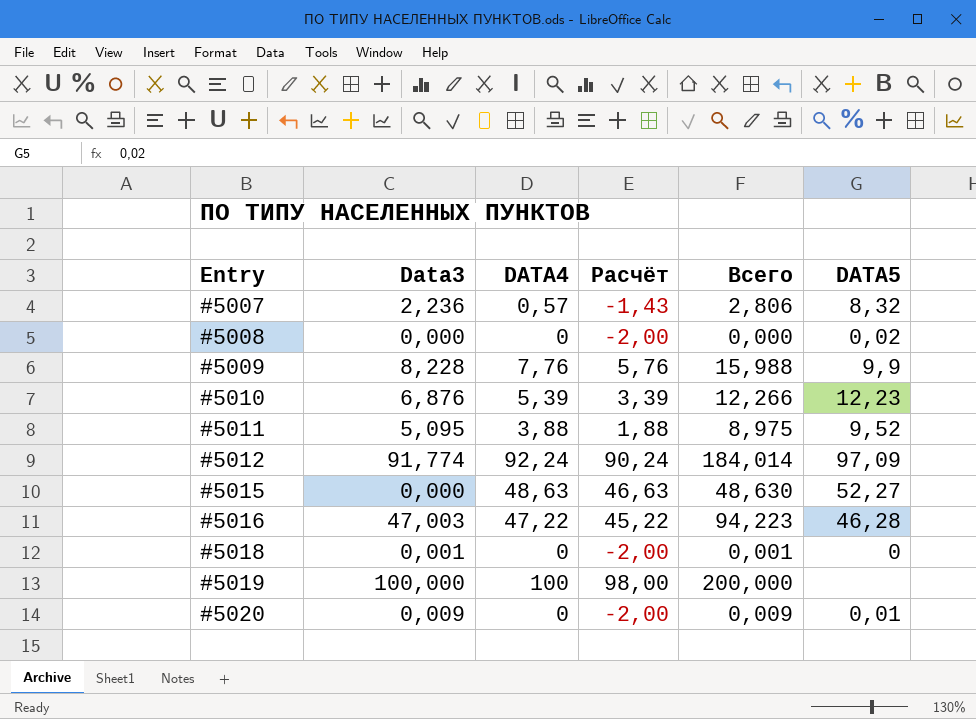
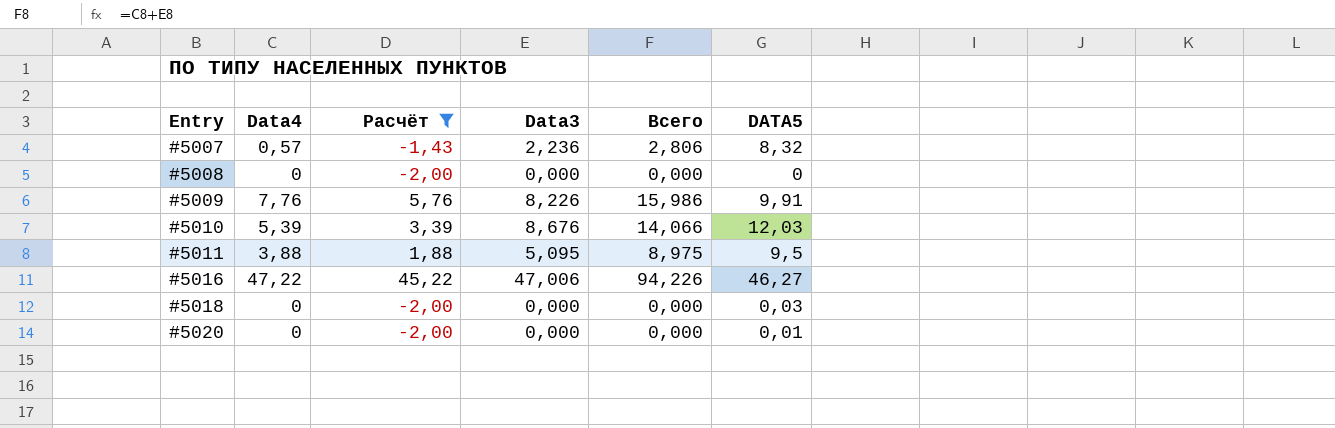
filter: none -> Расчёт <= 45,22
column name: DATA4 -> Data4
column Data3 | position: 2 -> 4
#5008 | DATA5: 0,02 -> 0
#5009 | Data3: 8,228 -> 8,226
#5009 | Всего: 15,988 -> 15,986
#5009 | DATA5: 9,9 -> 9,91
#5010 | Data3: 6,876 -> 8,676
#5010 | Всего: 12,266 -> 14,066
#5010 | DATA5: 12,23 -> 12,03
#5011 | DATA5: 9,52 -> 9,5
#5016 | Data3: 47,003 -> 47,006
#5016 | Всего: 94,223 -> 94,226
#5016 | DATA5: 46,28 -> 46,27
#5018 | Data3: 0,001 -> 0,000
#5018 | Всего: 0,001 -> 0,000
#5018 | DATA5: 0 -> 0,03
#5020 | Data3: 0,009 -> 0,000
#5020 | Всего: 0,009 -> 0,000

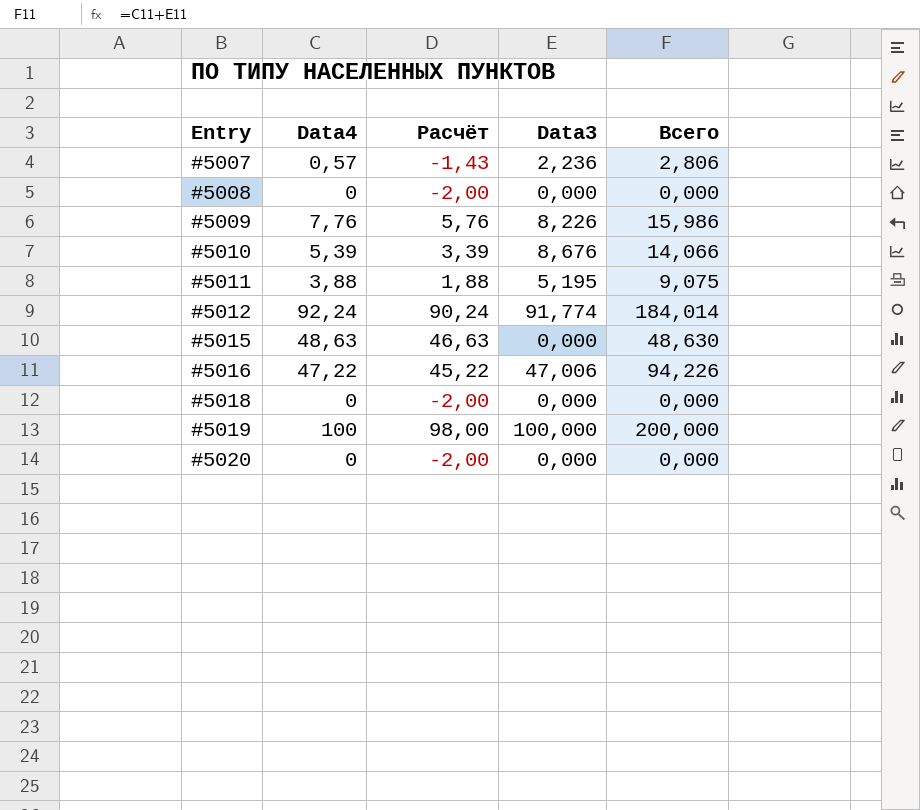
filter: Расчёт <= 45,22 -> none
column DATA5 | position: 6 -> none
#5011 | Data3: 5,095 -> 5,195
#5011 | Всего: 8,975 -> 9,075

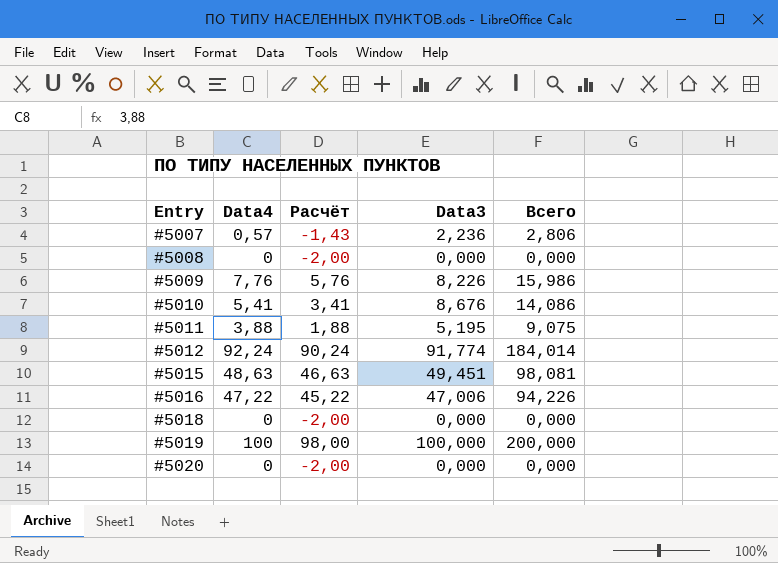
#5010 | Data4: 5,39 -> 5,41
#5010 | Расчёт: 3,39 -> 3,41
#5010 | Всего: 14,066 -> 14,086
#5015 | Data3: 0,000 -> 49,451
#5015 | Всего: 48,630 -> 98,081

